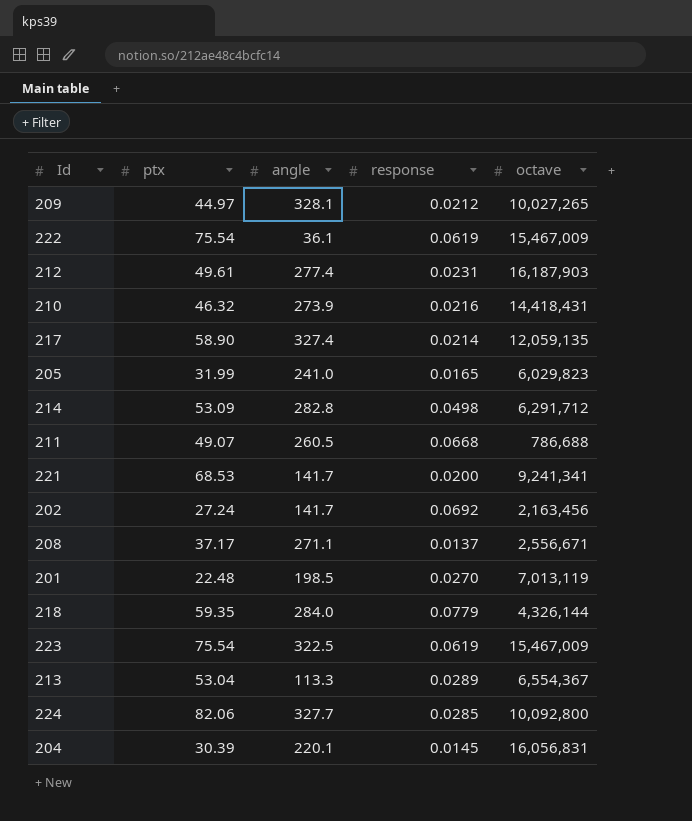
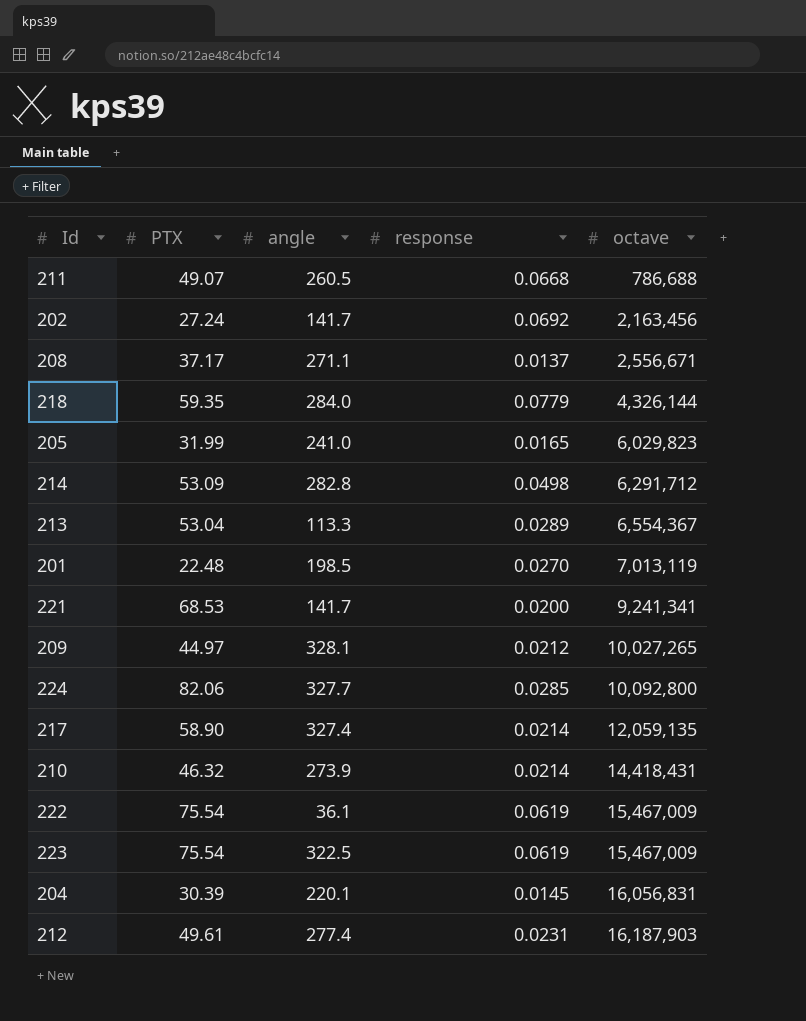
row order: none -> octave ascending
column name: ptx -> PTX
210 | response: 0.0216 -> 0.0214

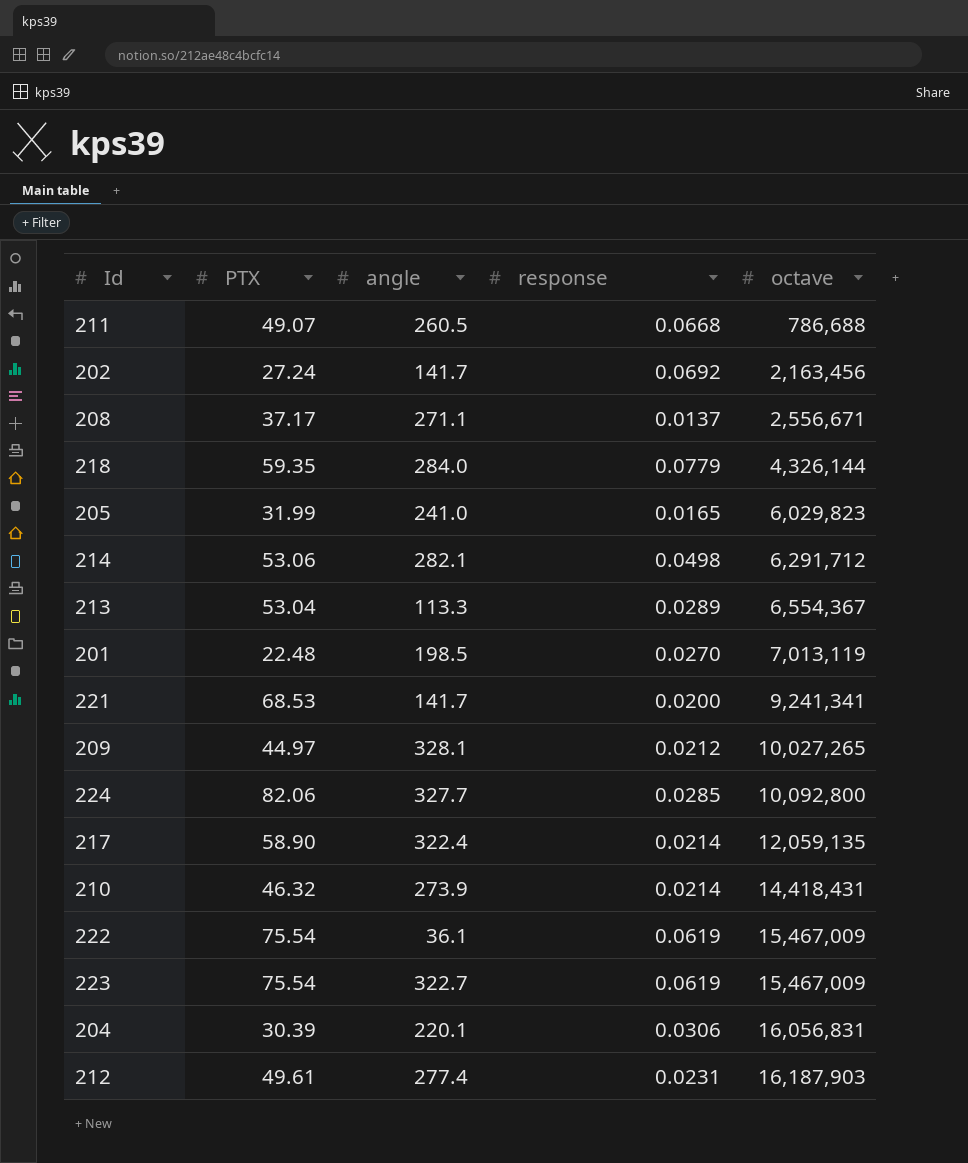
214 | PTX: 53.09 -> 53.06
214 | angle: 282.8 -> 282.1
217 | angle: 327.4 -> 322.4
223 | angle: 322.5 -> 322.7
204 | response: 0.0145 -> 0.0306

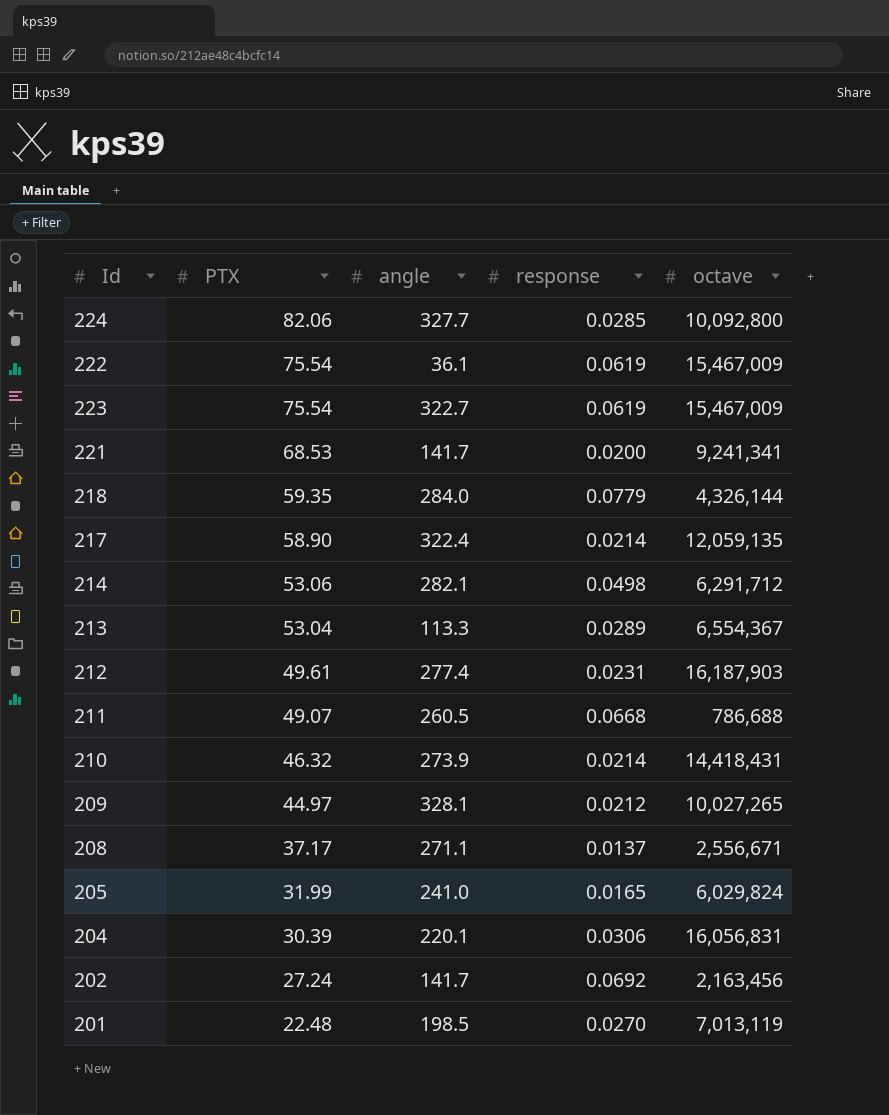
row order: octave ascending -> PTX descending
205 | octave: 6,029,823 -> 6,029,824

